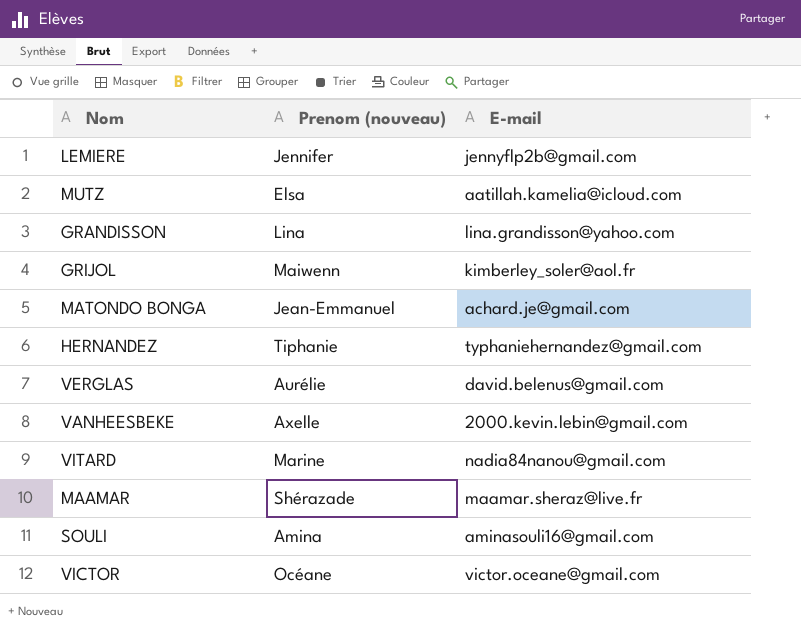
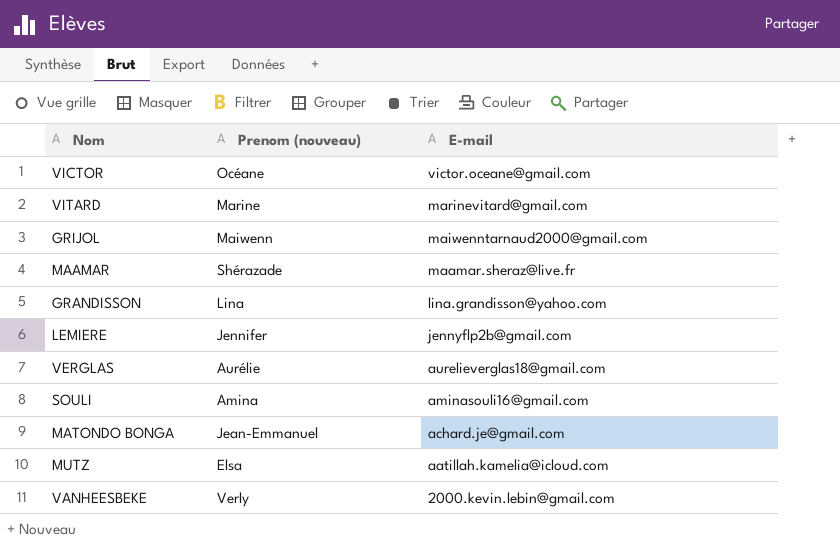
row order: none -> E-mail descending
row HERNANDEZ: Tiphanie | typhaniehernandez@gmail.com -> none
VITARD | E-mail: nadia84nanou@gmail.com -> marinevitard@gmail.com
GRIJOL | E-mail: kimberley_soler@aol.fr -> maiwenntarnaud2000@gmail.com
VERGLAS | E-mail: david.belenus@gmail.com -> aurelieverglas18@gmail.com
VANHEESBEKE | Prenom (nouveau): Axelle -> Verly

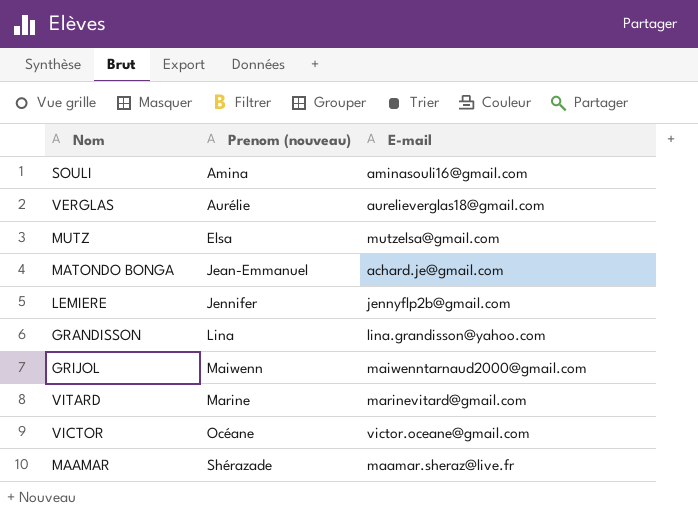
row order: E-mail descending -> Prenom (nouveau) ascending
row VANHEESBEKE: Verly | 2000.kevin.lebin@gmail.com -> none
MUTZ | E-mail: aatillah.kamelia@icloud.com -> mutzelsa@gmail.com

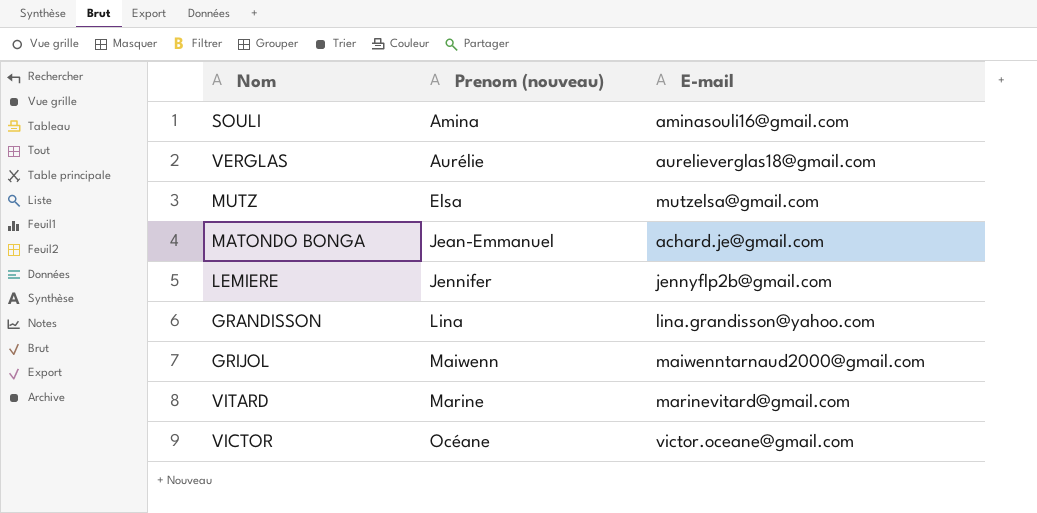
row MAAMAR: Shérazade | maamar.sheraz@live.fr -> none

